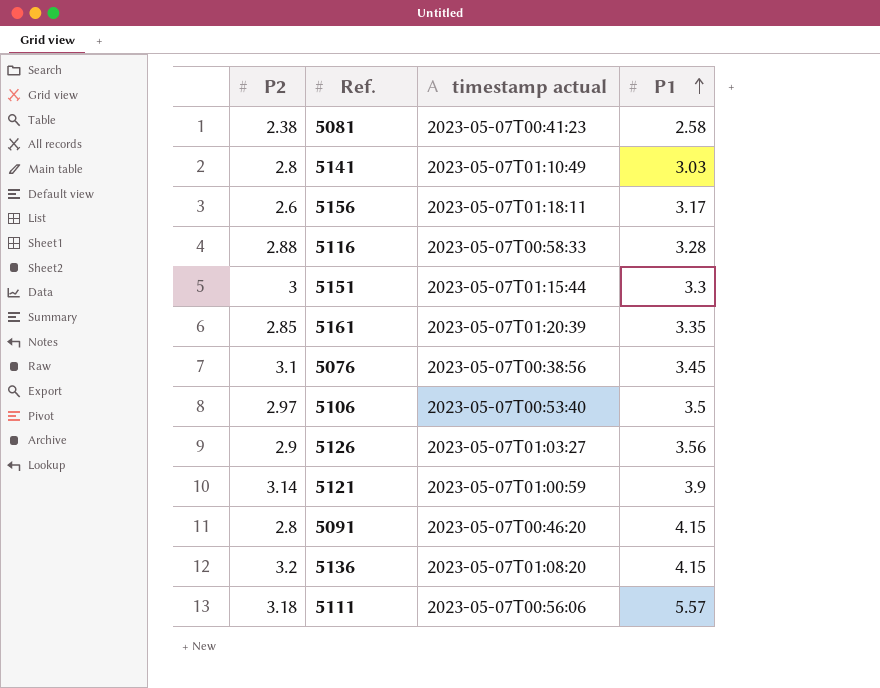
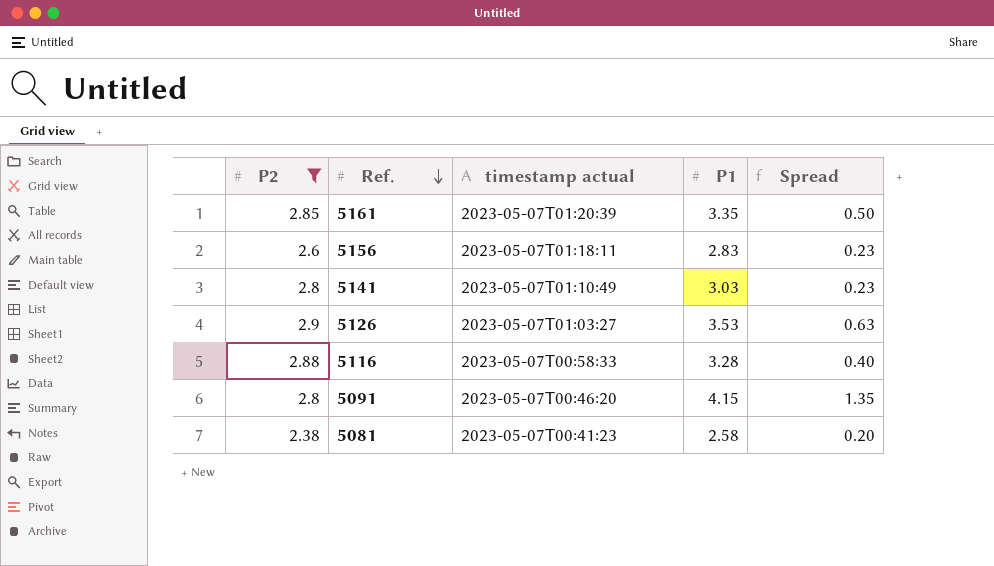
filter: none -> P2 <= 2.9
row order: P1 ascending -> Ref. descending
column Spread | formula: none -> [P1] - [P2]
5156 | P1: 3.17 -> 2.83
5126 | P1: 3.56 -> 3.53

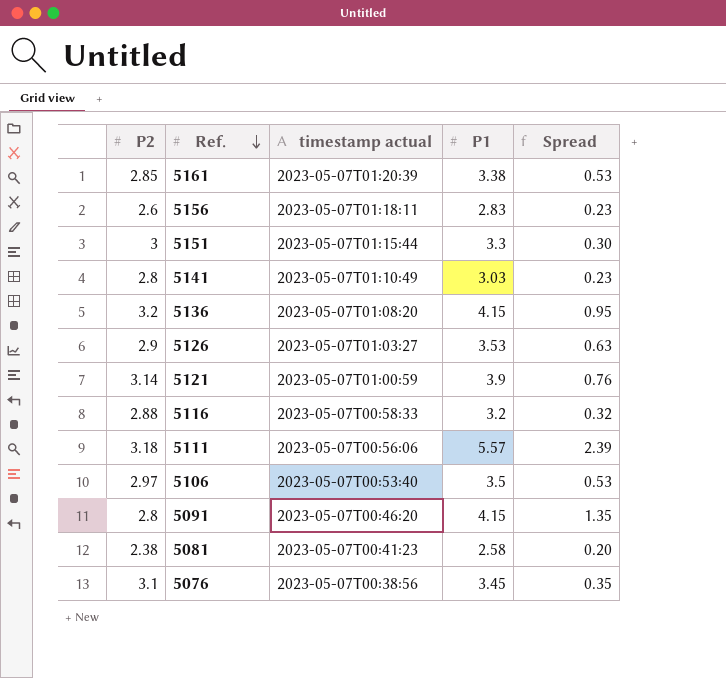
filter: P2 <= 2.9 -> none
5161 | P1: 3.35 -> 3.38
5161 | Spread: 0.50 -> 0.53
5116 | P1: 3.28 -> 3.2
5116 | Spread: 0.40 -> 0.32

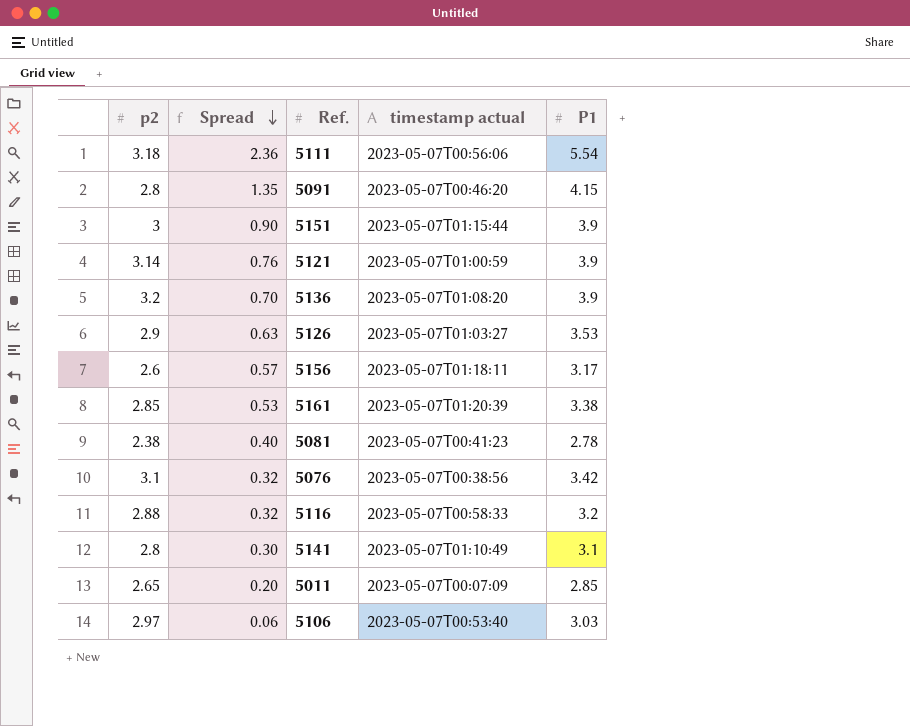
row order: Ref. descending -> Spread descending
column name: P2 -> p2
column Spread | position: 5 -> 2
5111 | Spread: 2.39 -> 2.36
5111 | P1: 5.57 -> 5.54
5151 | Spread: 0.30 -> 0.90
5151 | P1: 3.3 -> 3.9
5136 | Spread: 0.95 -> 0.70
5136 | P1: 4.15 -> 3.9
5156 | Spread: 0.23 -> 0.57
5156 | P1: 2.83 -> 3.17
5081 | Spread: 0.20 -> 0.40
5081 | P1: 2.58 -> 2.78
5076 | Spread: 0.35 -> 0.32
5076 | P1: 3.45 -> 3.42
5141 | Spread: 0.23 -> 0.30
5141 | P1: 3.03 -> 3.1
row 5011: none -> 2.65 | 0.20 | 2023-05-07T00:07:09 | 2.85
5106 | Spread: 0.53 -> 0.06
5106 | P1: 3.5 -> 3.03

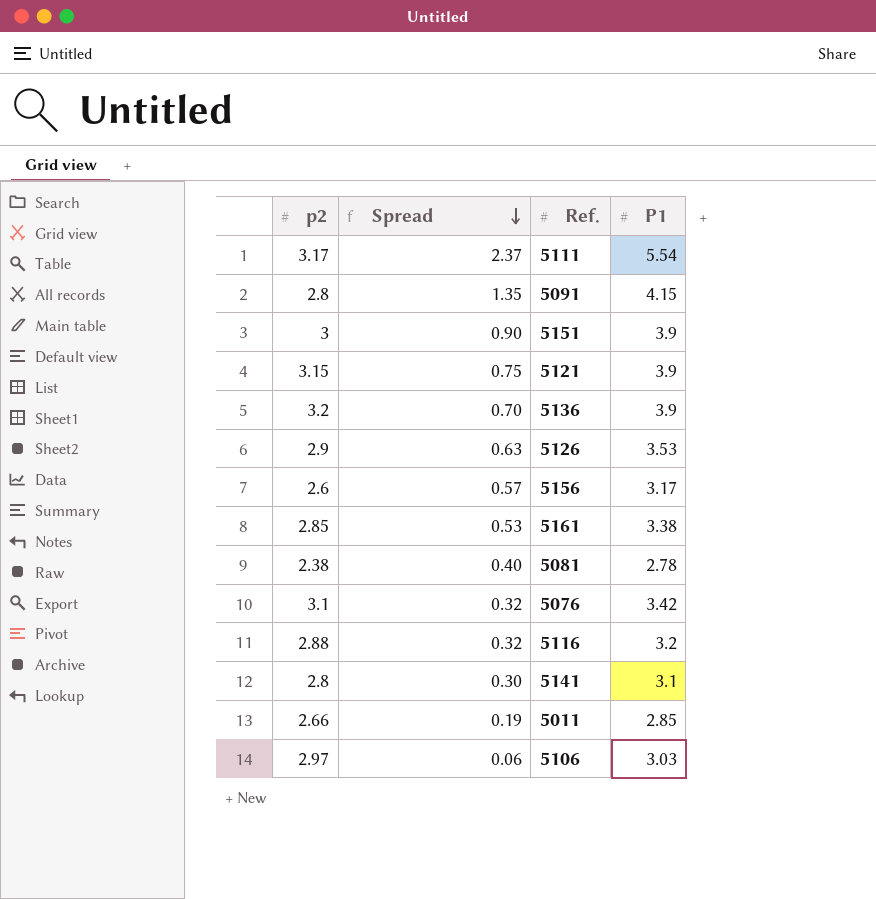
column timestamp actual | position: 4 -> none
5111 | p2: 3.18 -> 3.17
5111 | Spread: 2.36 -> 2.37
5121 | p2: 3.14 -> 3.15
5121 | Spread: 0.76 -> 0.75
5011 | p2: 2.65 -> 2.66
5011 | Spread: 0.20 -> 0.19

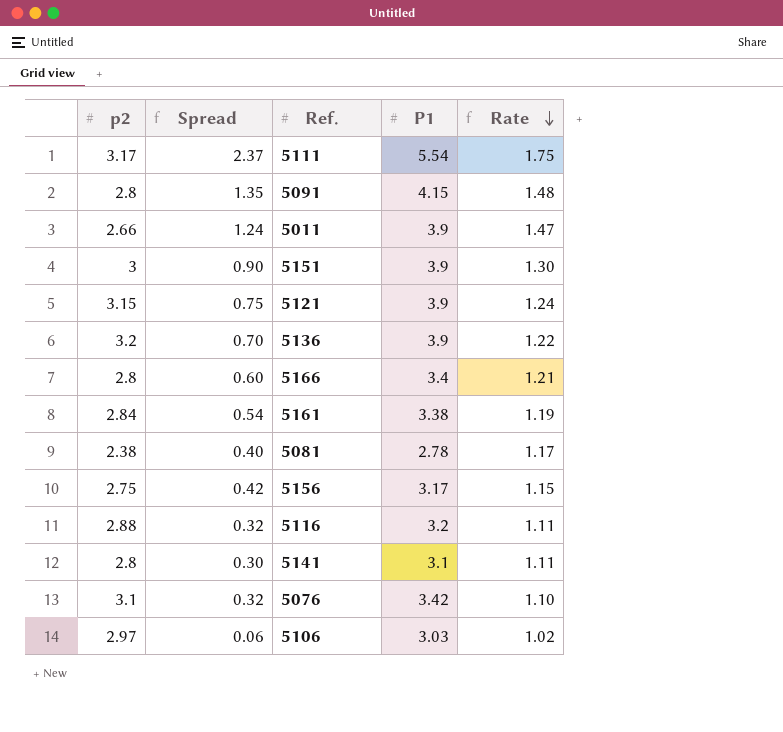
row order: Spread descending -> Rate descending
column Rate | formula: none -> [P1] / [p2]
row 5126: 2.9 | 0.63 | 3.53 -> none
5011 | Spread: 0.19 -> 1.24
5011 | P1: 2.85 -> 3.9
row 5166: none -> 2.8 | 0.60 | 3.4 | 1.21
5161 | p2: 2.85 -> 2.84
5161 | Spread: 0.53 -> 0.54
5156 | p2: 2.6 -> 2.75
5156 | Spread: 0.57 -> 0.42

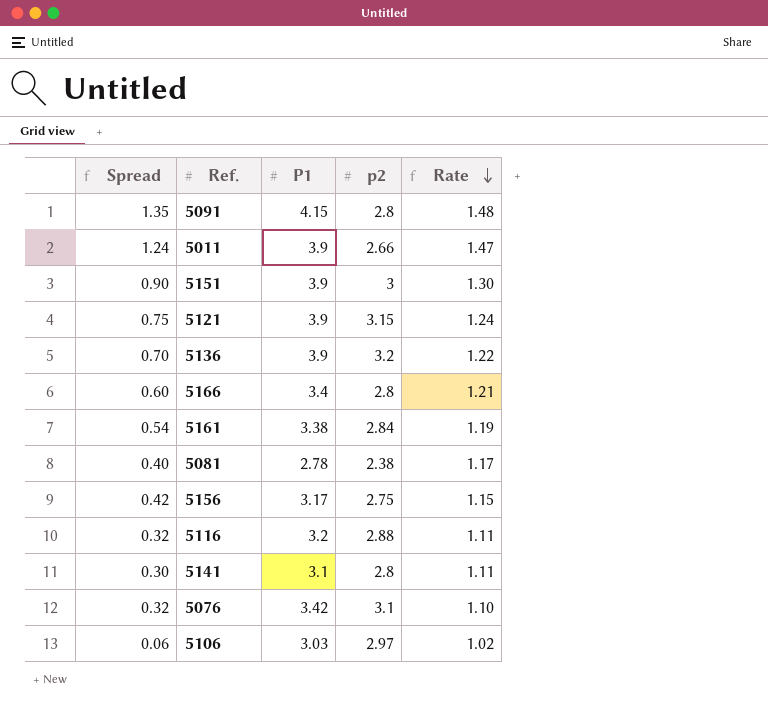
column p2 | position: 1 -> 4
row 5111: 3.17 | 2.37 | 5.54 | 1.75 -> none

